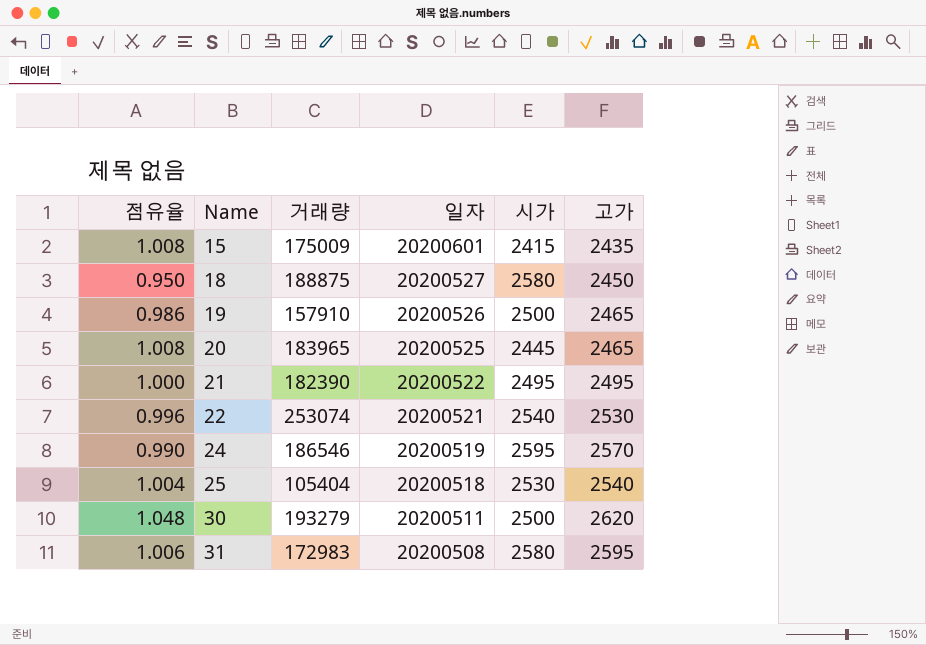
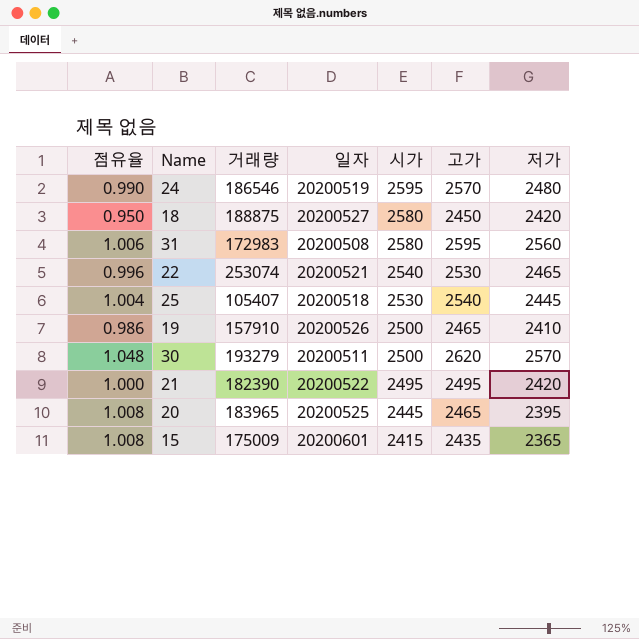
row order: Name ascending -> 시가 descending
column 저가 | position: none -> 7
25 | 거래량: 105404 -> 105407

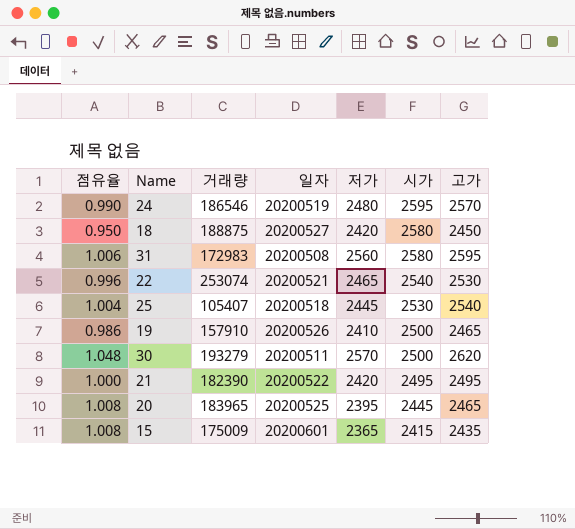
column 저가 | position: 7 -> 5

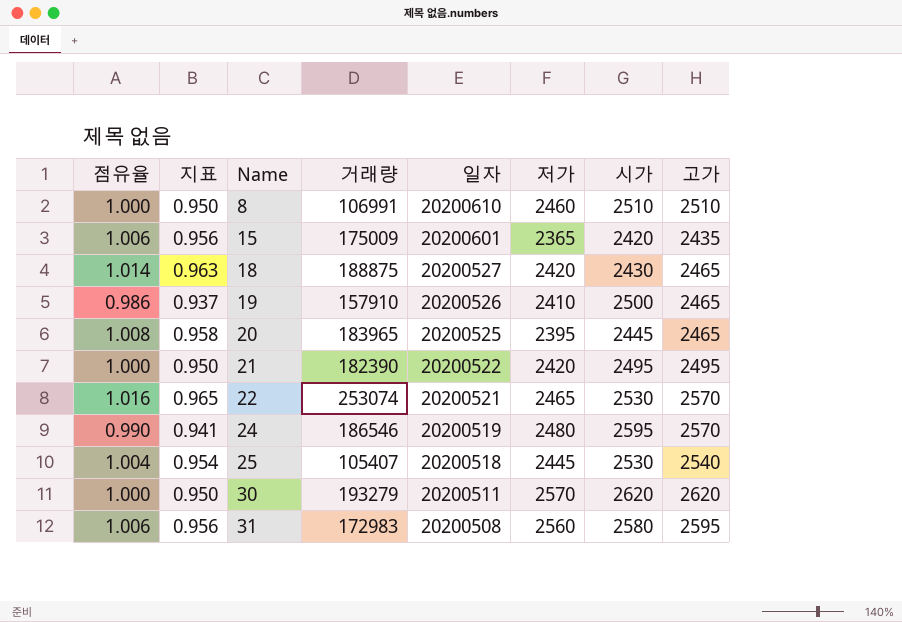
row order: 시가 descending -> Name ascending
column 지표 | formula: none -> [점유율] * 0.95
row 8: none -> 1.000 | 0.950 | 106991 | 20200610 | 2460 | 2510 | 2510
15 | 점유율: 1.008 -> 1.006
15 | 시가: 2415 -> 2420
18 | 점유율: 0.950 -> 1.014
18 | 시가: 2580 -> 2430
18 | 고가: 2450 -> 2465
22 | 점유율: 0.996 -> 1.016
22 | 시가: 2540 -> 2530
22 | 고가: 2530 -> 2570
30 | 점유율: 1.048 -> 1.000
30 | 시가: 2500 -> 2620

